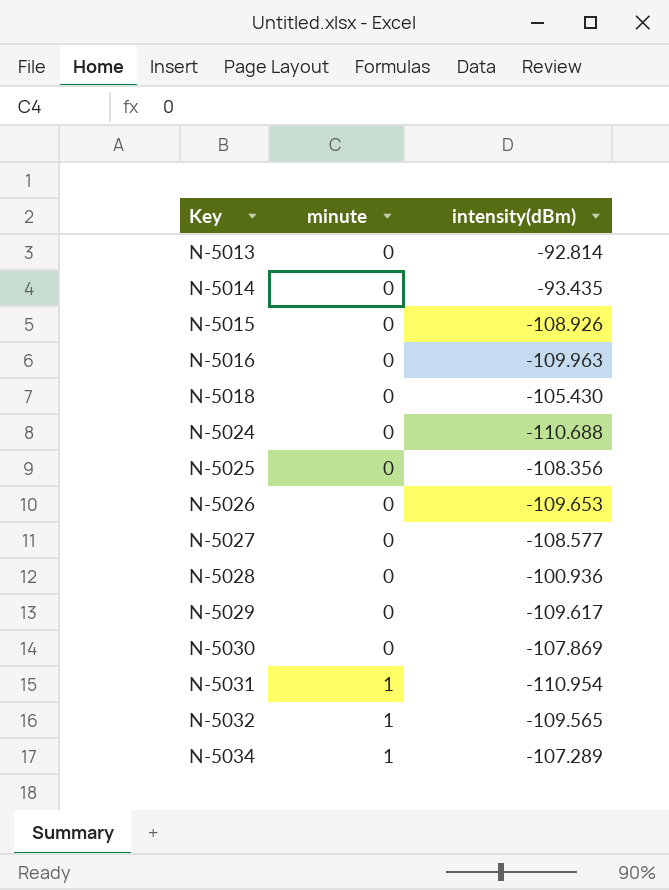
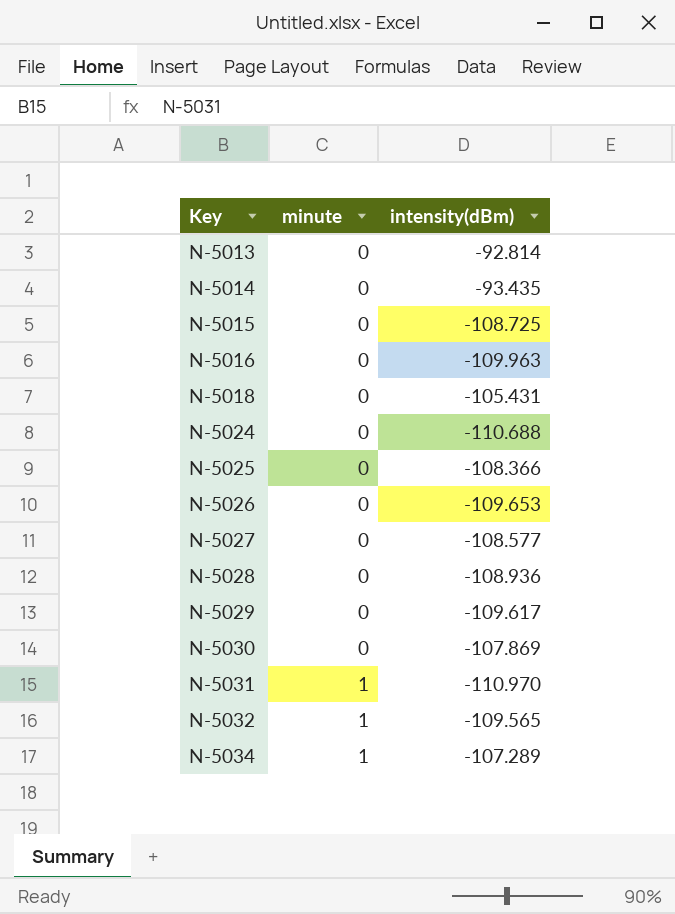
N-5015 | intensity(dBm): -108.926 -> -108.725
N-5018 | intensity(dBm): -105.430 -> -105.431
N-5025 | intensity(dBm): -108.356 -> -108.366
N-5028 | intensity(dBm): -100.936 -> -108.936
N-5031 | intensity(dBm): -110.954 -> -110.970

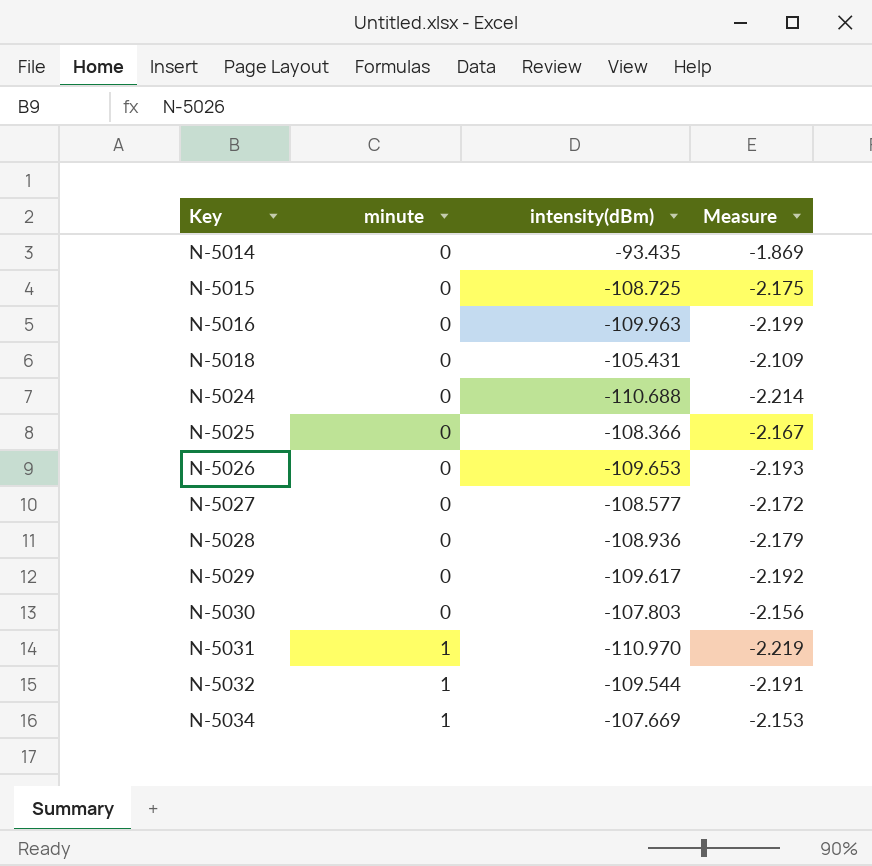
column Measure | formula: none -> [intensity(dBm)] * 0.02
row N-5013: 0 | -92.814 -> none
N-5030 | intensity(dBm): -107.869 -> -107.803
N-5032 | intensity(dBm): -109.565 -> -109.544
N-5034 | intensity(dBm): -107.289 -> -107.669

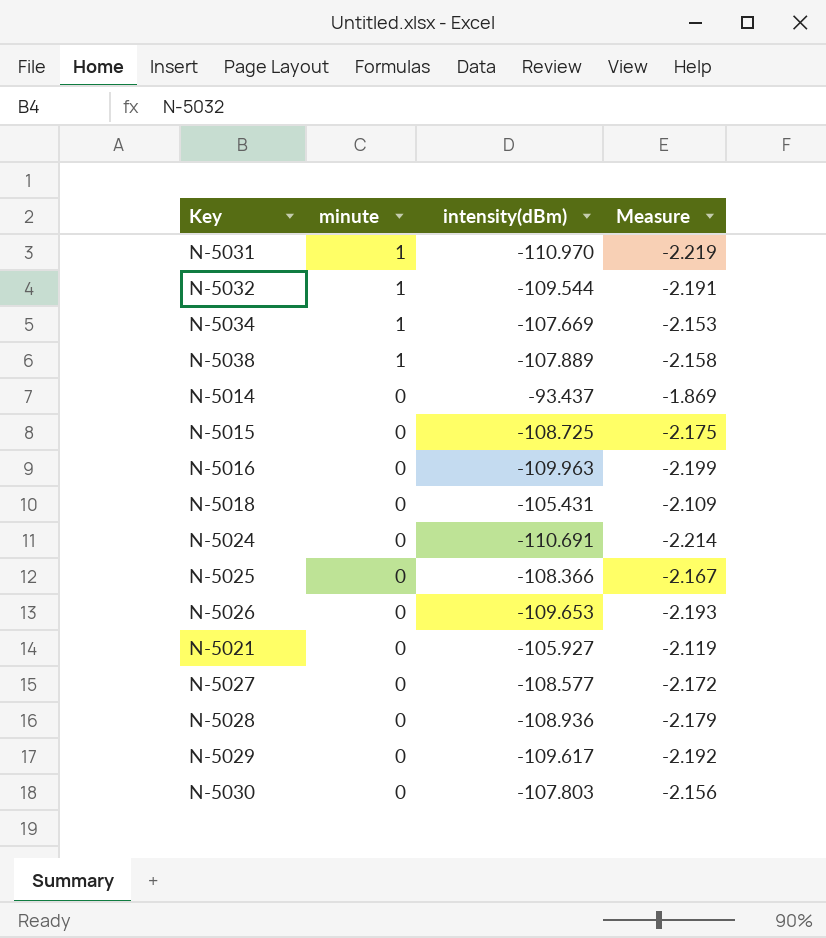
row order: Key ascending -> minute descending
row N-5038: none -> 1 | -107.889 | -2.158
N-5014 | intensity(dBm): -93.435 -> -93.437
N-5024 | intensity(dBm): -110.688 -> -110.691
row N-5021: none -> 0 | -105.927 | -2.119

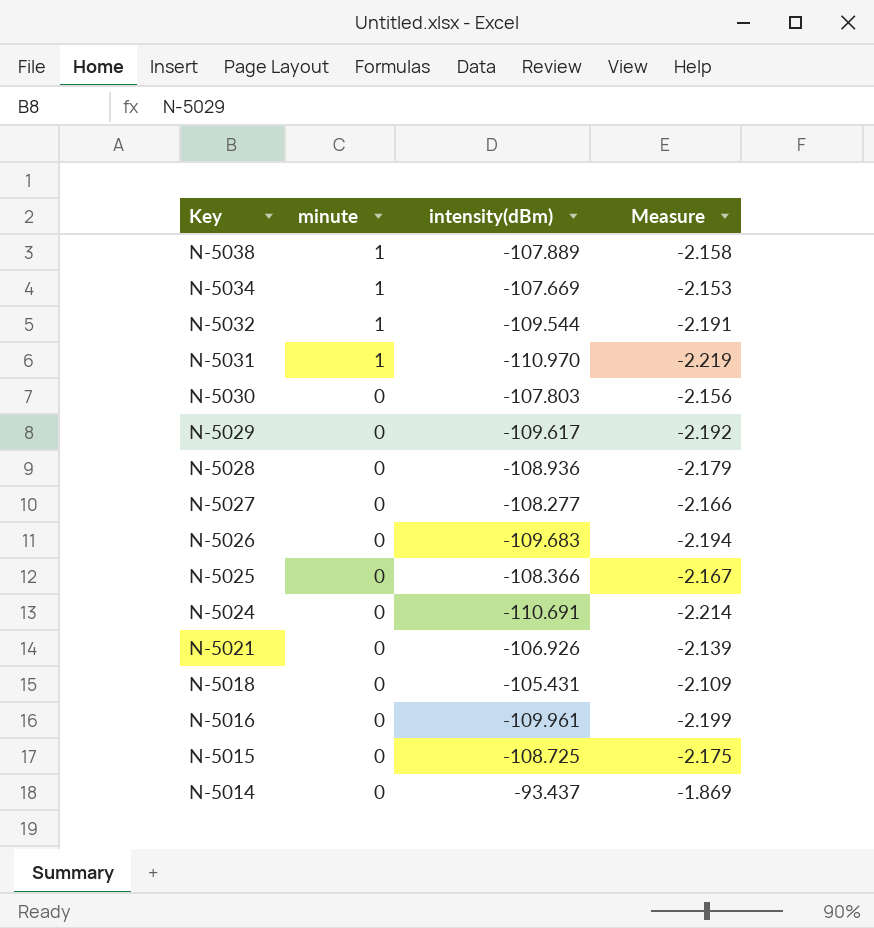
row order: minute descending -> Key descending
N-5027 | intensity(dBm): -108.577 -> -108.277
N-5027 | Measure: -2.172 -> -2.166
N-5026 | intensity(dBm): -109.653 -> -109.683
N-5026 | Measure: -2.193 -> -2.194
N-5021 | intensity(dBm): -105.927 -> -106.926
N-5021 | Measure: -2.119 -> -2.139
N-5016 | intensity(dBm): -109.963 -> -109.961

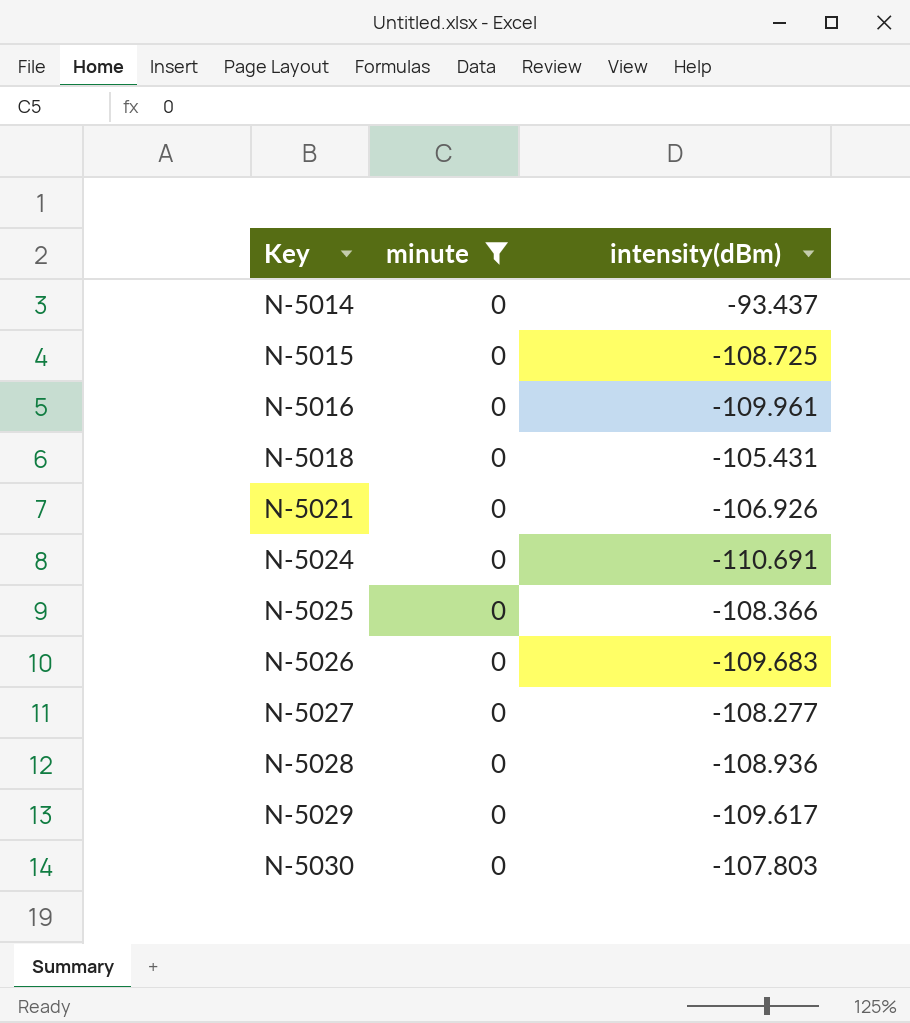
filter: none -> minute = 0
row order: Key descending -> Key ascending
column Measure | formula: [intensity(dBm)] * 0.02 -> none

